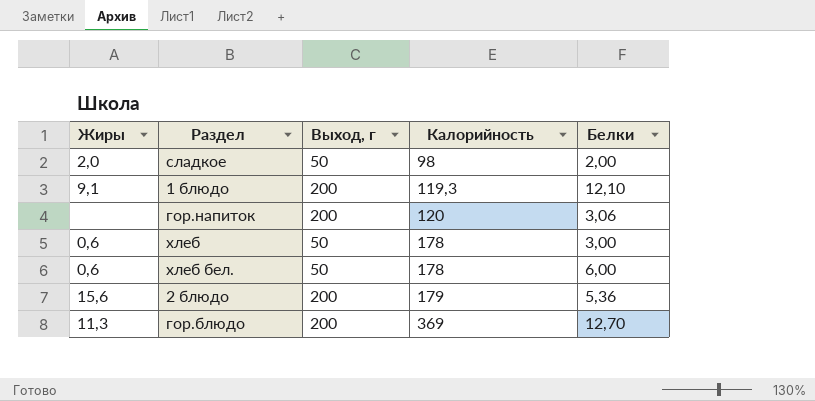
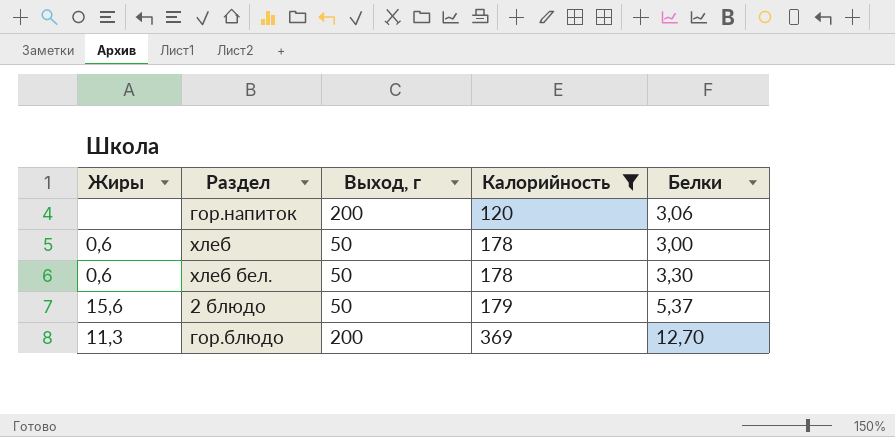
filter: none -> Калорийность >= 120
хлеб бел. | Белки: 6,00 -> 3,30
2 блюдо | Выход, г: 200 -> 50
2 блюдо | Белки: 5,36 -> 5,37

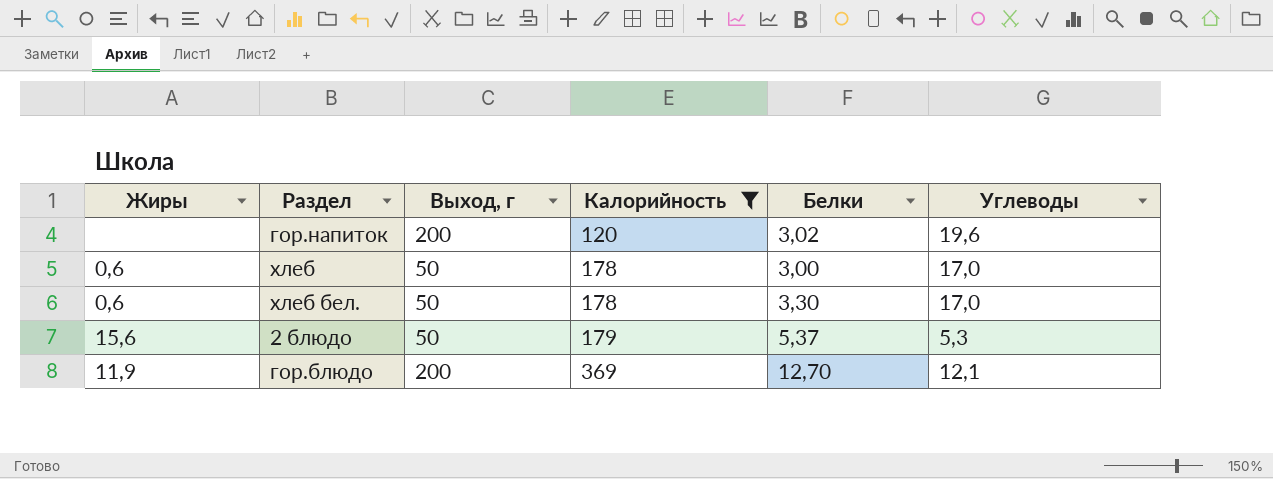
column Углеводы | position: none -> 6
гор.напиток | Белки: 3,06 -> 3,02
гор.блюдо | Жиры: 11,3 -> 11,9

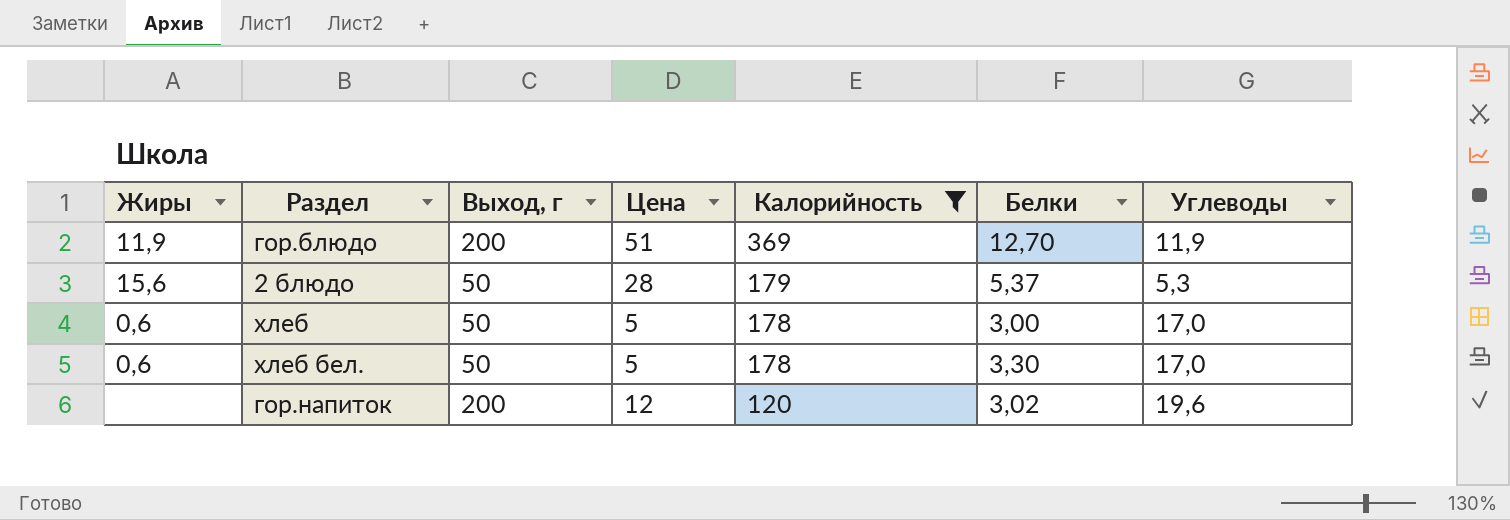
row order: Калорийность ascending -> Калорийность descending
column Цена | position: none -> 4
гор.блюдо | Углеводы: 12,1 -> 11,9

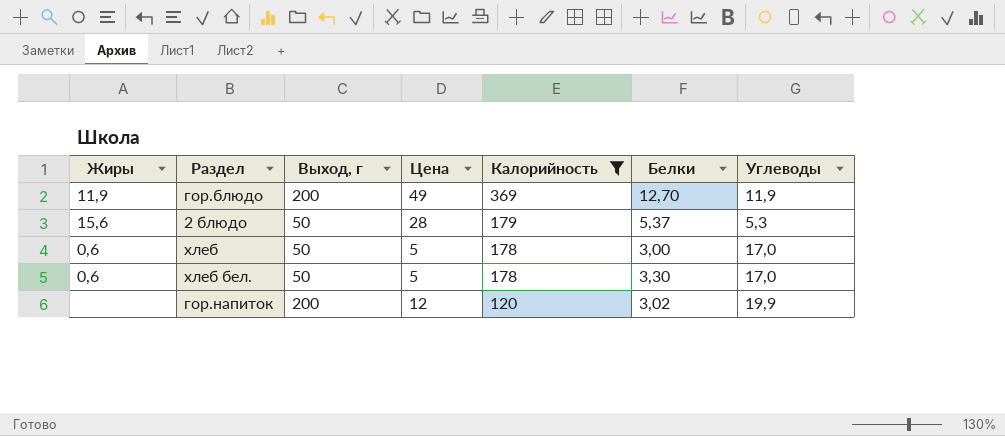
гор.блюдо | Цена: 51 -> 49
гор.напиток | Углеводы: 19,6 -> 19,9

